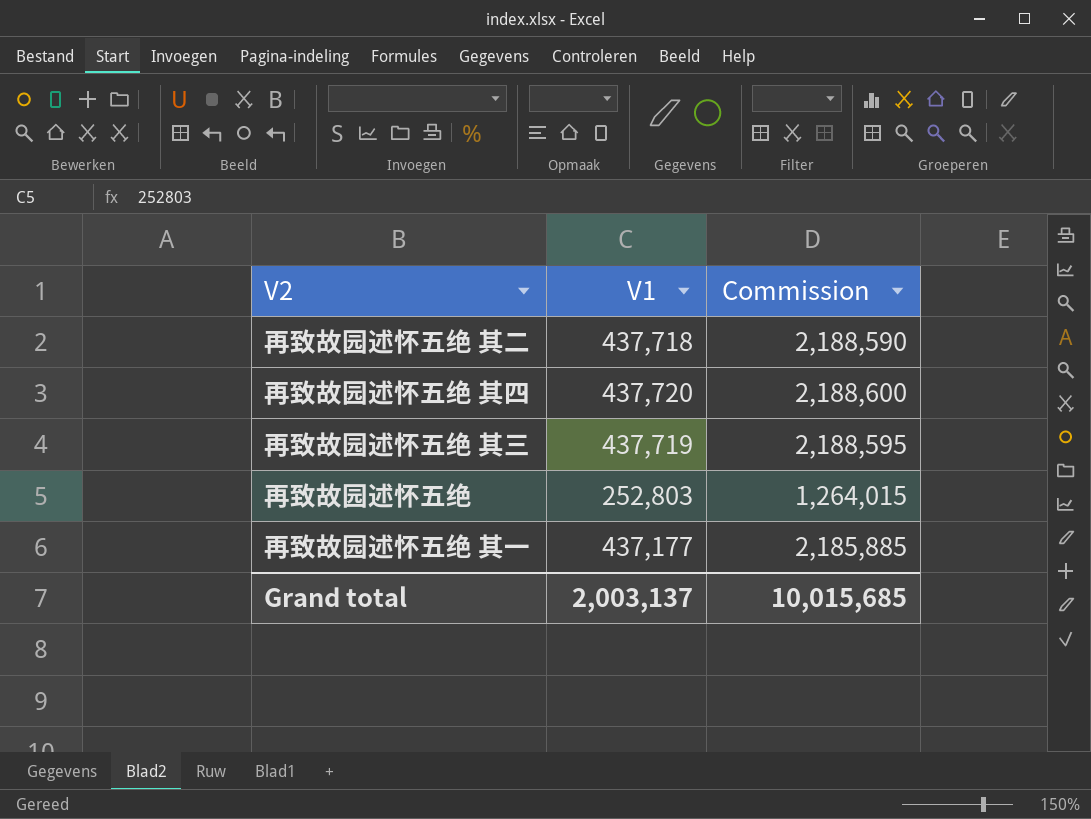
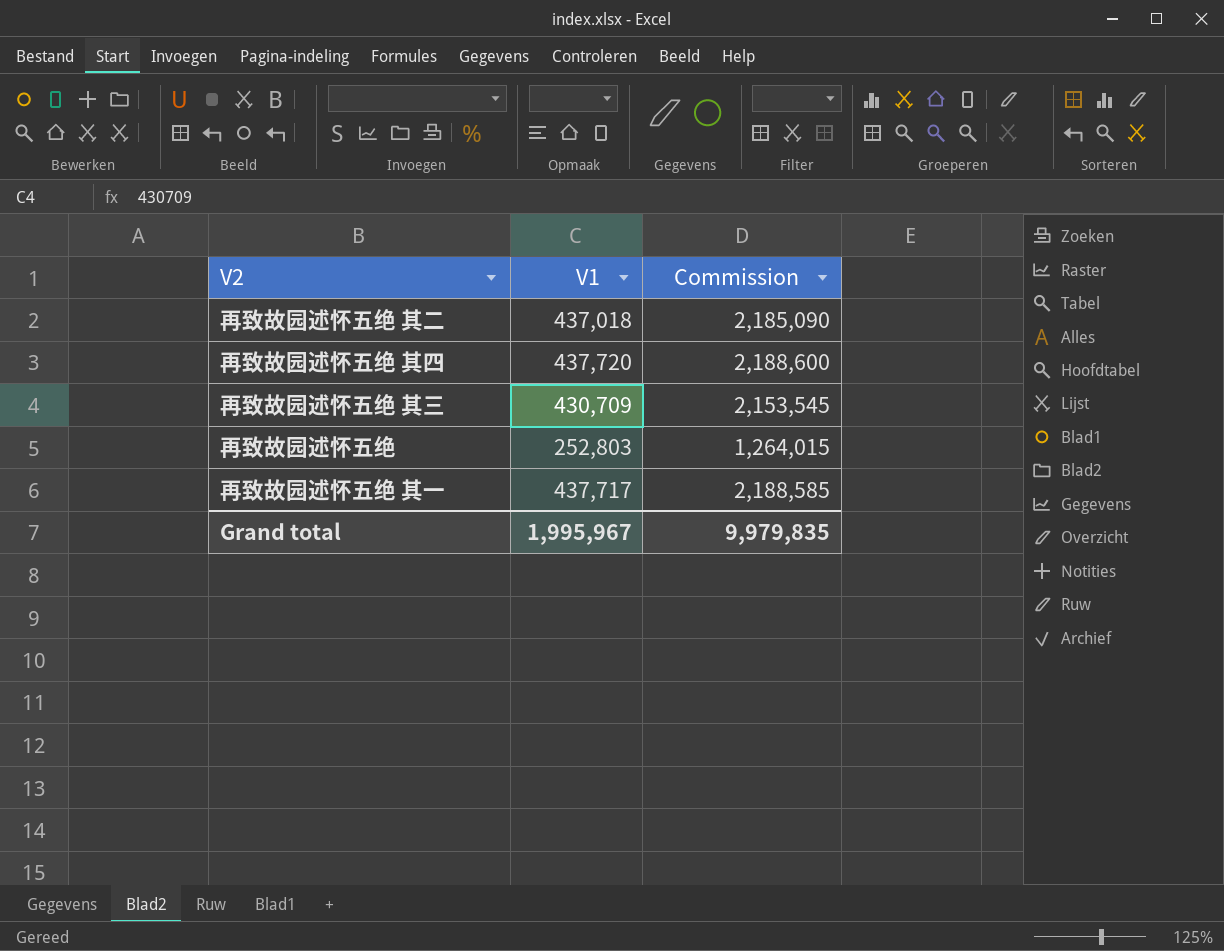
再致故园述怀五绝 其二 | V1: 437,718 -> 437,018
再致故园述怀五绝 其二 | Commission: 2,188,590 -> 2,185,090
再致故园述怀五绝 其三 | V1: 437,719 -> 430,709
再致故园述怀五绝 其三 | Commission: 2,188,595 -> 2,153,545
再致故园述怀五绝 其一 | V1: 437,177 -> 437,717
再致故园述怀五绝 其一 | Commission: 2,185,885 -> 2,188,585
Grand total | V1: 2,003,137 -> 1,995,967
Grand total | Commission: 10,015,685 -> 9,979,835

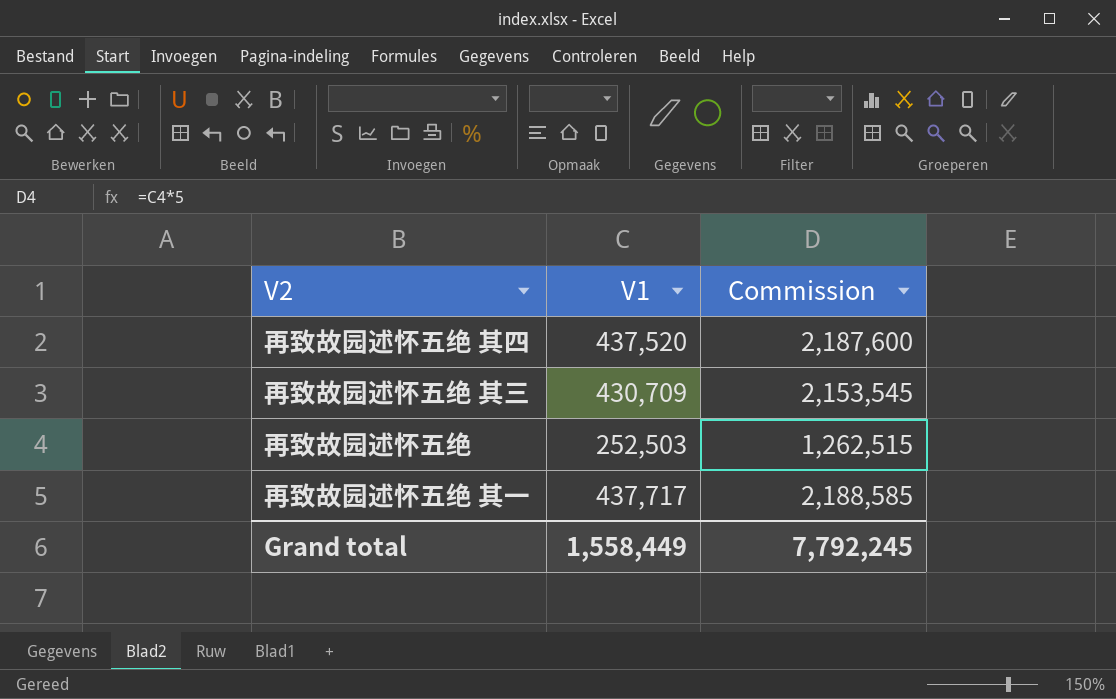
row 再致故园述怀五绝 其二: 437,018 | 2,185,090 -> none
再致故园述怀五绝 其四 | V1: 437,720 -> 437,520
再致故园述怀五绝 其四 | Commission: 2,188,600 -> 2,187,600
再致故园述怀五绝 | V1: 252,803 -> 252,503
再致故园述怀五绝 | Commission: 1,264,015 -> 1,262,515
Grand total | V1: 1,995,967 -> 1,558,449
Grand total | Commission: 9,979,835 -> 7,792,245

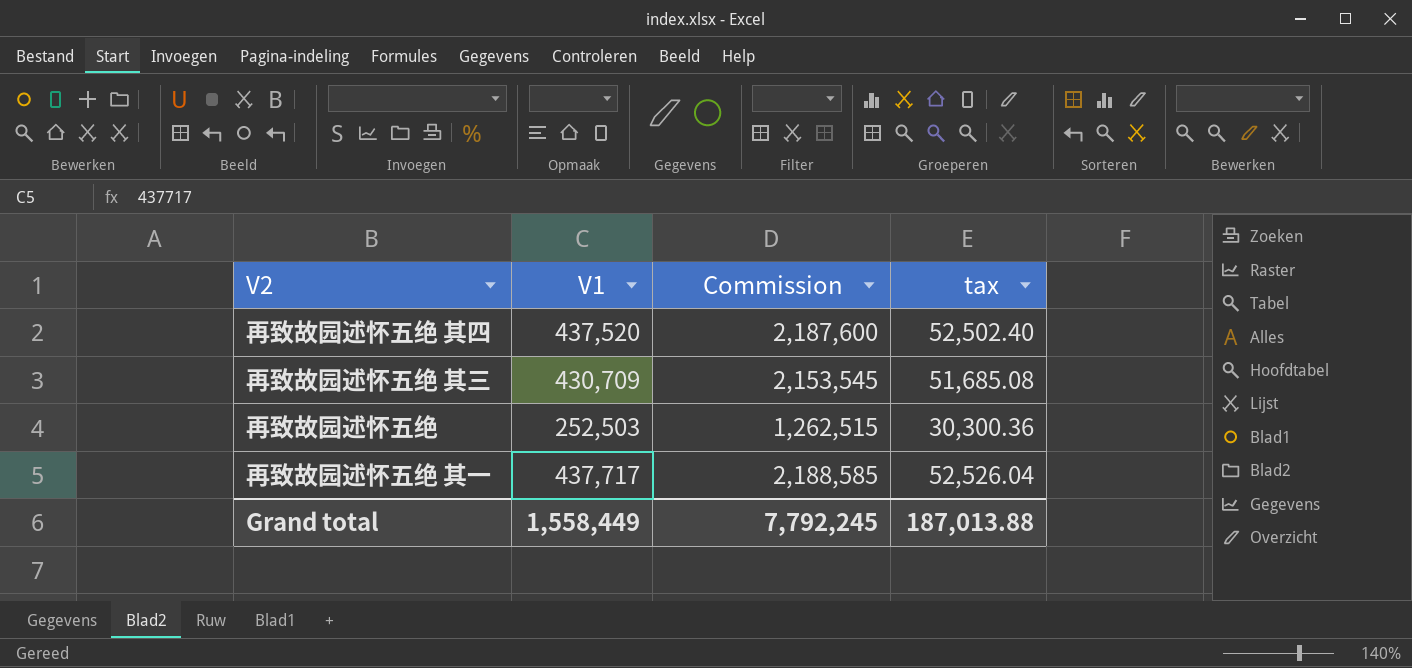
column tax | formula: none -> [V1] * 0.12

